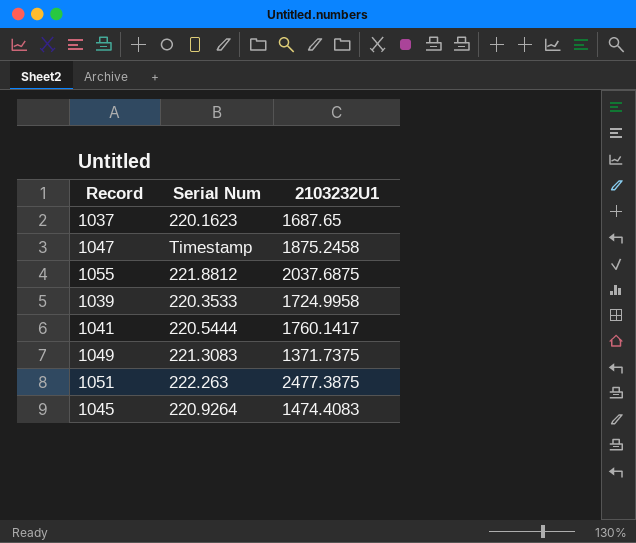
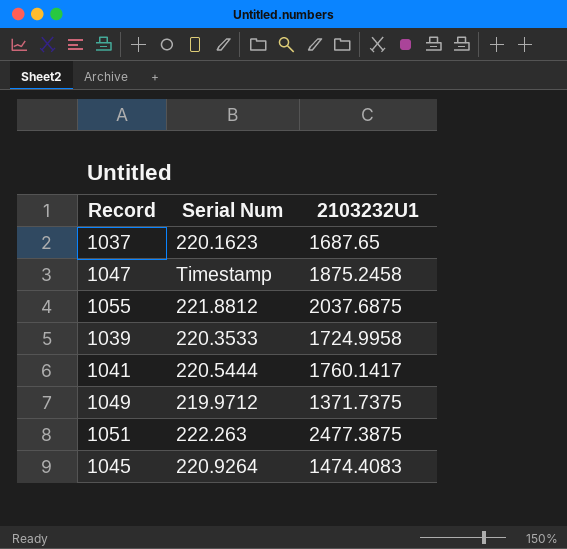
1049 | Serial Num: 221.3083 -> 219.9712

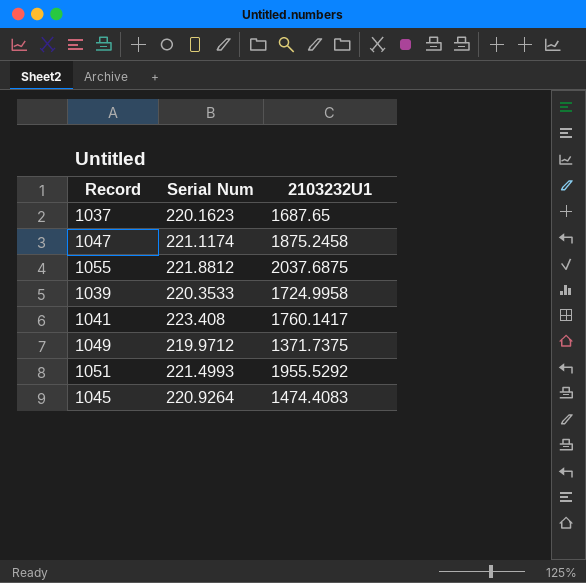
1047 | Serial Num: Timestamp -> 221.1174
1041 | Serial Num: 220.5444 -> 223.408
1051 | Serial Num: 222.263 -> 221.4993
1051 | 2103232U1: 2477.3875 -> 1955.5292

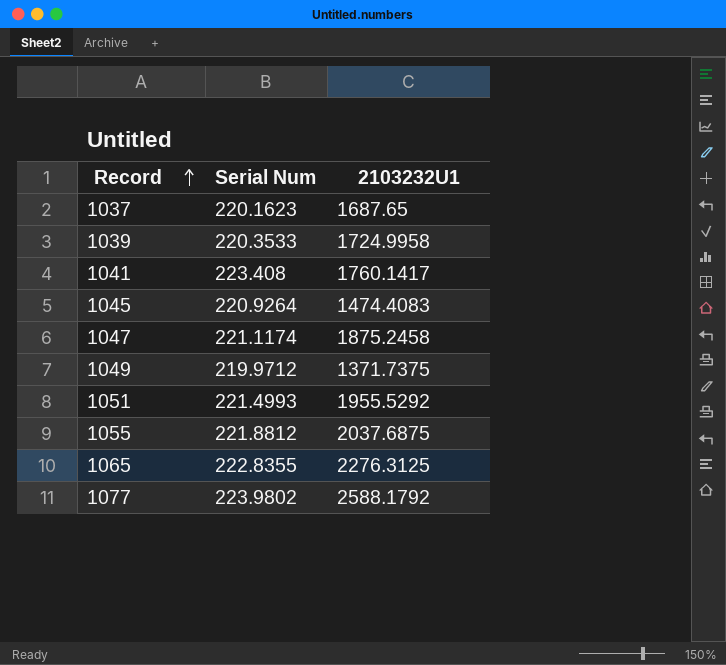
row order: none -> Record ascending
row 1065: none -> 222.8355 | 2276.3125
row 1077: none -> 223.9802 | 2588.1792

